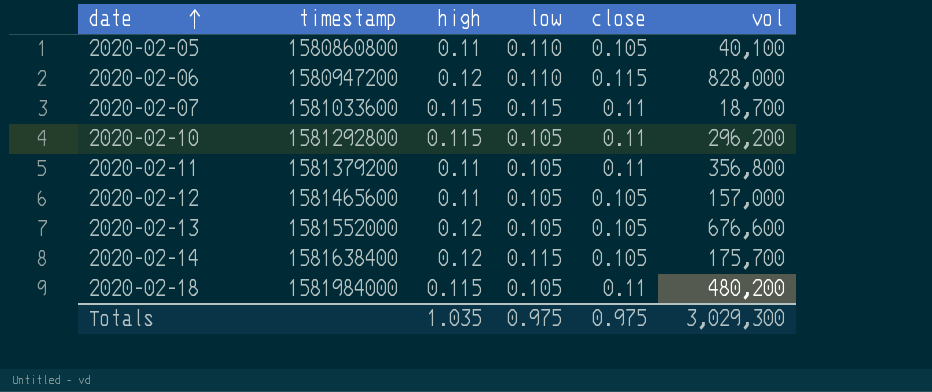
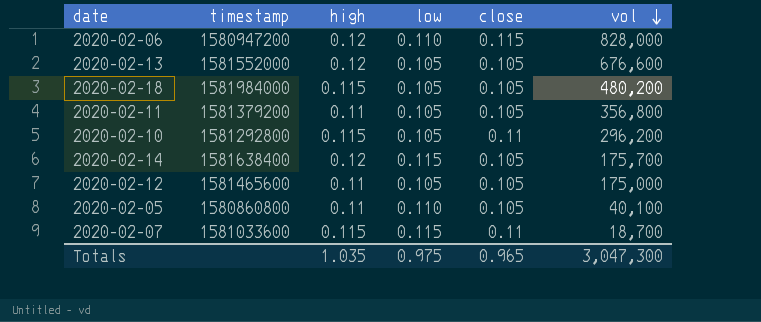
row order: date ascending -> vol descending
2020-02-18 | close: 0.11 -> 0.105
2020-02-11 | close: 0.11 -> 0.105
2020-02-12 | vol: 157,000 -> 175,000
Totals | close: 0.975 -> 0.965
Totals | vol: 3,029,300 -> 3,047,300

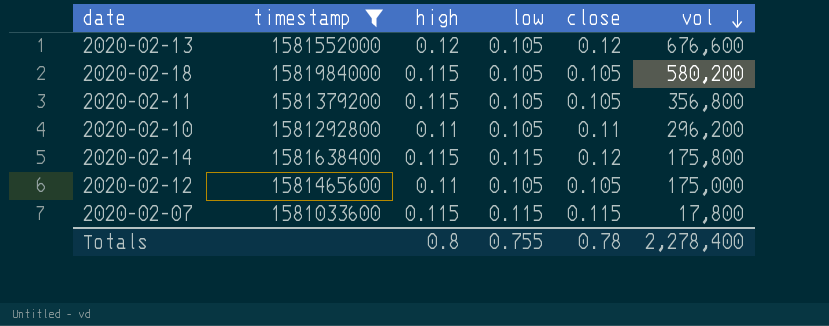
filter: none -> timestamp >= 1581033600
2020-02-13 | close: 0.105 -> 0.12
2020-02-18 | vol: 480,200 -> 580,200
2020-02-11 | high: 0.11 -> 0.115
2020-02-10 | high: 0.115 -> 0.11
2020-02-14 | high: 0.12 -> 0.115
2020-02-14 | close: 0.105 -> 0.12
2020-02-14 | vol: 175,700 -> 175,800
2020-02-07 | close: 0.11 -> 0.115
2020-02-07 | vol: 18,700 -> 17,800
Totals | high: 1.035 -> 0.8
Totals | low: 0.975 -> 0.755
Totals | close: 0.965 -> 0.78
Totals | vol: 3,047,300 -> 2,278,400

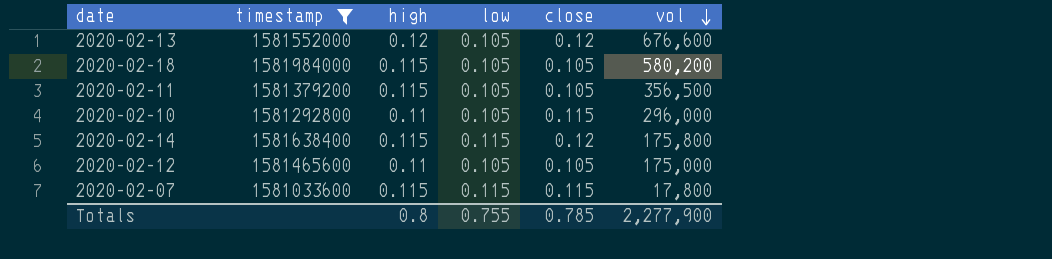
2020-02-11 | vol: 356,800 -> 356,500
2020-02-10 | close: 0.11 -> 0.115
2020-02-10 | vol: 296,200 -> 296,000
Totals | close: 0.78 -> 0.785
Totals | vol: 2,278,400 -> 2,277,900

